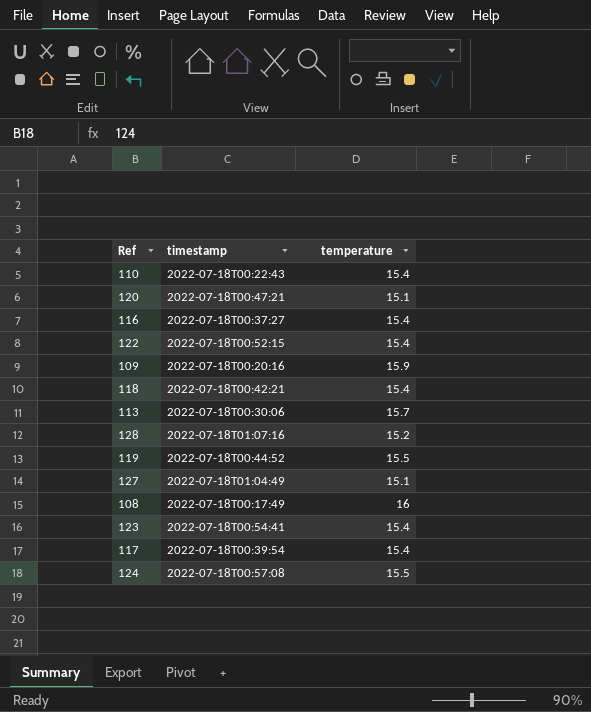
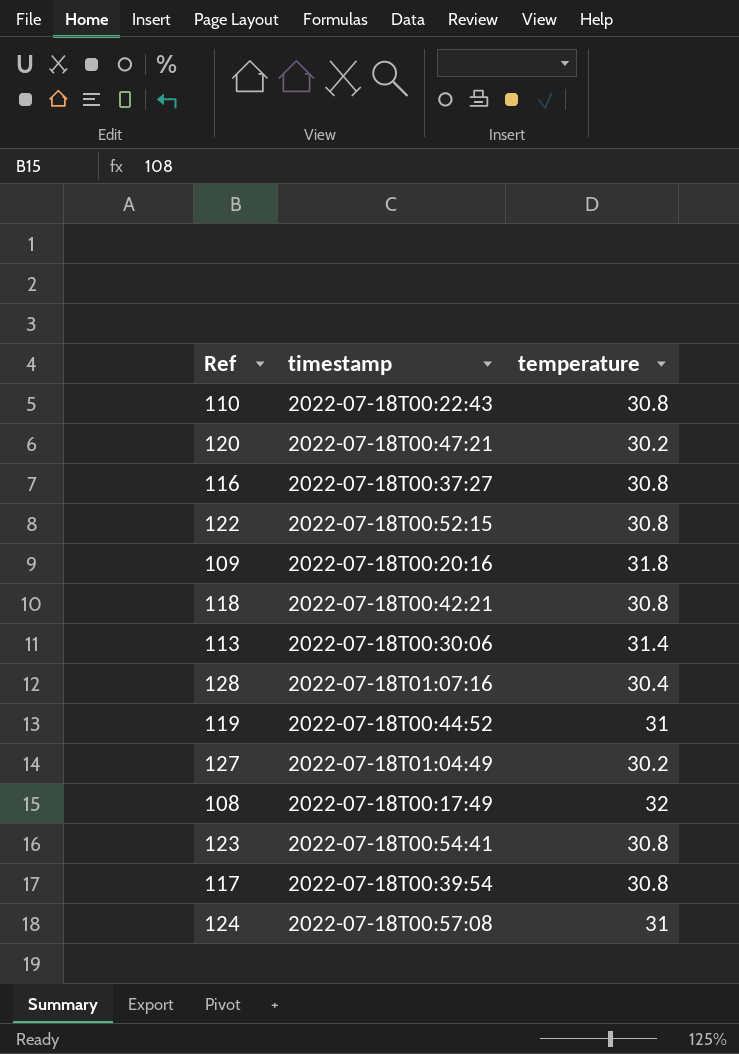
110 | temperature: 15.4 -> 30.8
120 | temperature: 15.1 -> 30.2
116 | temperature: 15.4 -> 30.8
122 | temperature: 15.4 -> 30.8
109 | temperature: 15.9 -> 31.8
118 | temperature: 15.4 -> 30.8
113 | temperature: 15.7 -> 31.4
128 | temperature: 15.2 -> 30.4
119 | temperature: 15.5 -> 31
127 | temperature: 15.1 -> 30.2
108 | temperature: 16 -> 32
123 | temperature: 15.4 -> 30.8
117 | temperature: 15.4 -> 30.8
124 | temperature: 15.5 -> 31

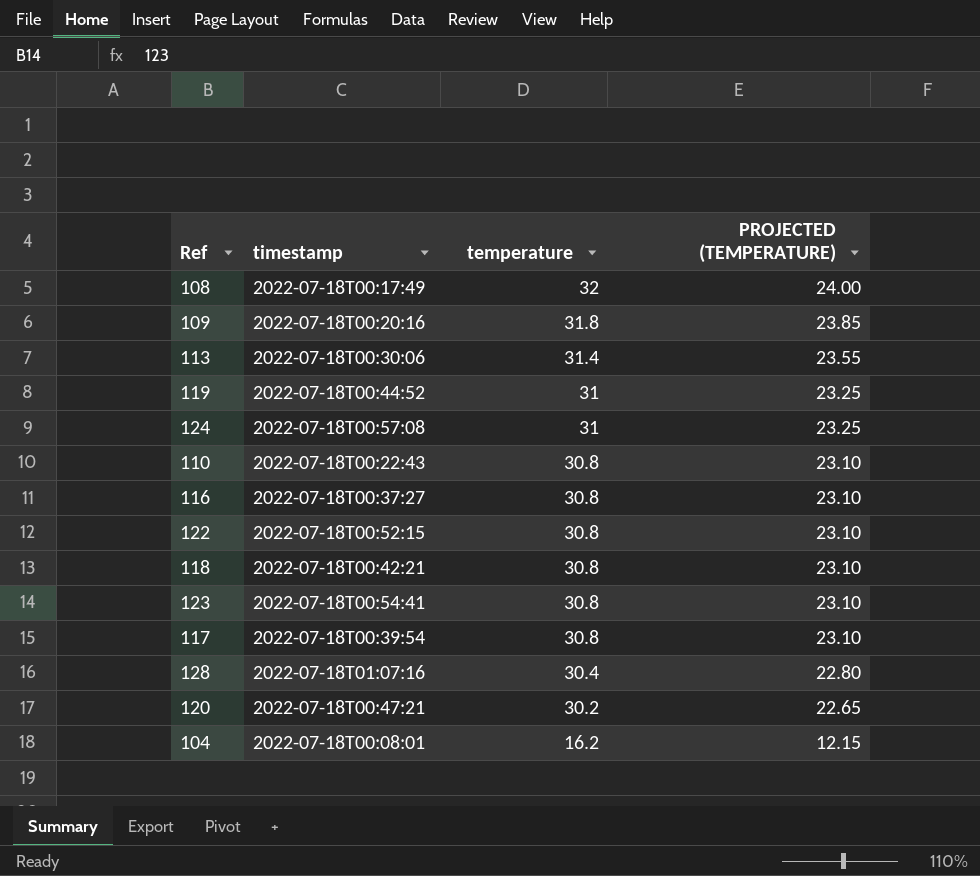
row order: none -> temperature descending
column PROJECTED (TEMPERATURE) | formula: none -> [temperature] * 0.75
row 127: 2022-07-18T01:04:49 | 30.2 -> none
row 104: none -> 2022-07-18T00:08:01 | 16.2 | 12.15

